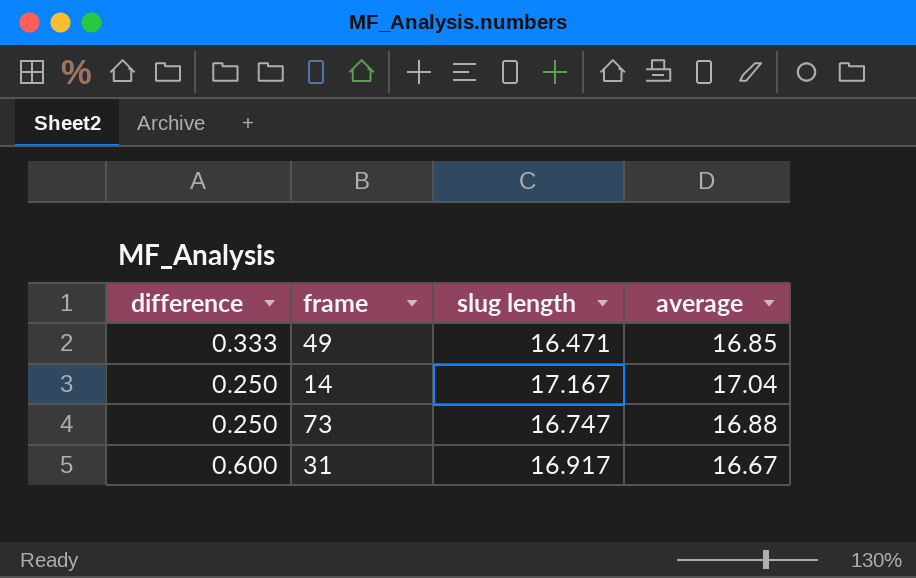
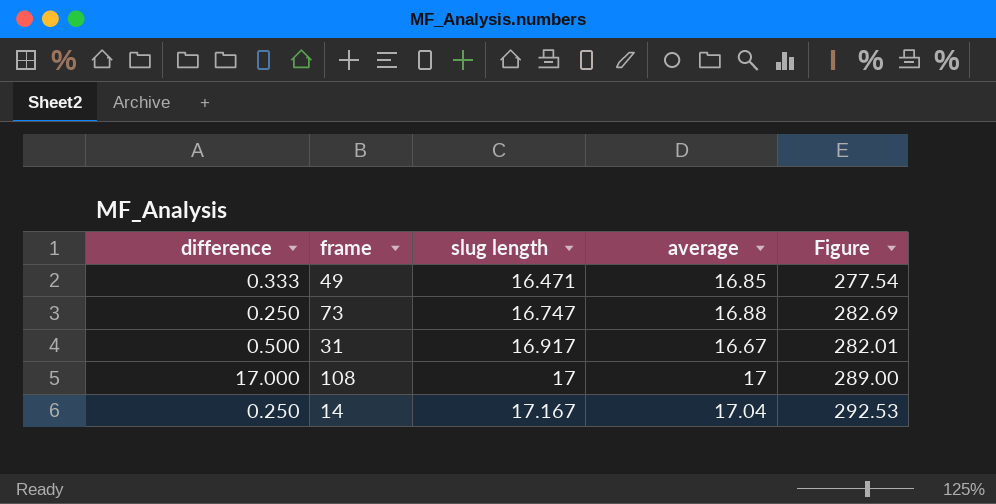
row order: none -> slug length ascending
column Figure | formula: none -> [slug length] * [average]
31 | difference: 0.600 -> 0.500
row 108: none -> 17.000 | 17 | 17 | 289.00

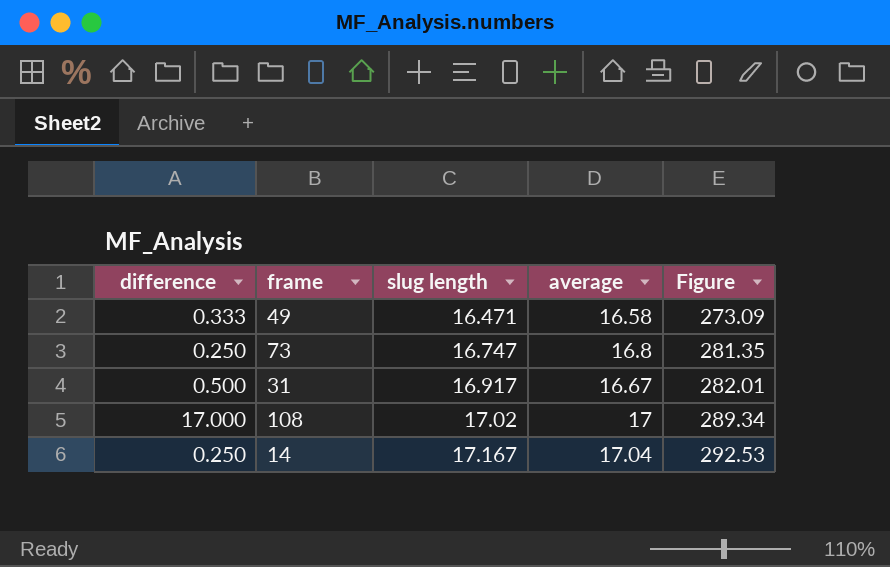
49 | average: 16.85 -> 16.58
49 | Figure: 277.54 -> 273.09
73 | average: 16.88 -> 16.8
73 | Figure: 282.69 -> 281.35
108 | slug length: 17 -> 17.02
108 | Figure: 289.00 -> 289.34

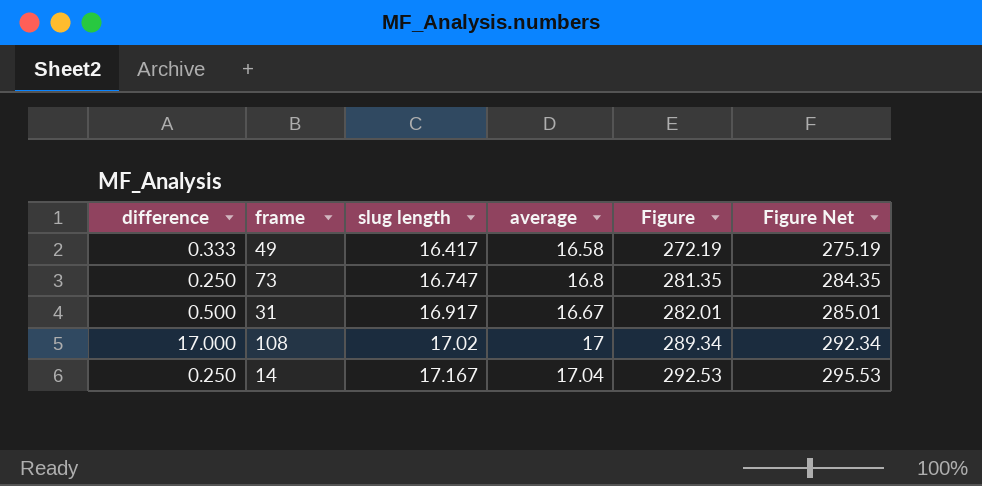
column Figure Net | formula: none -> [Figure] + 3
49 | slug length: 16.471 -> 16.417
49 | Figure: 273.09 -> 272.19

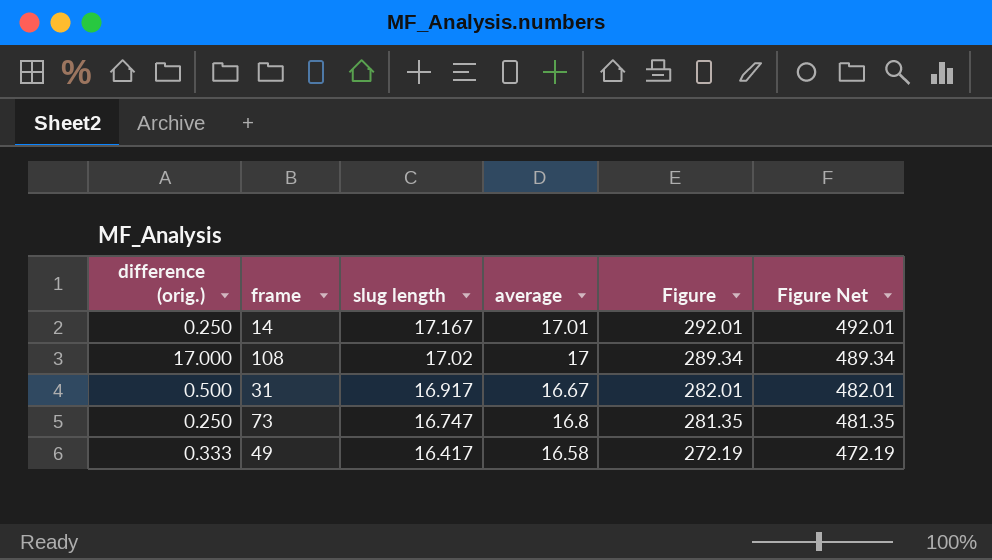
row order: slug length ascending -> slug length descending
column name: difference -> difference (orig.)
column Figure Net | formula: [Figure] + 3 -> [Figure] + 200
14 | average: 17.04 -> 17.01
14 | Figure: 292.53 -> 292.01

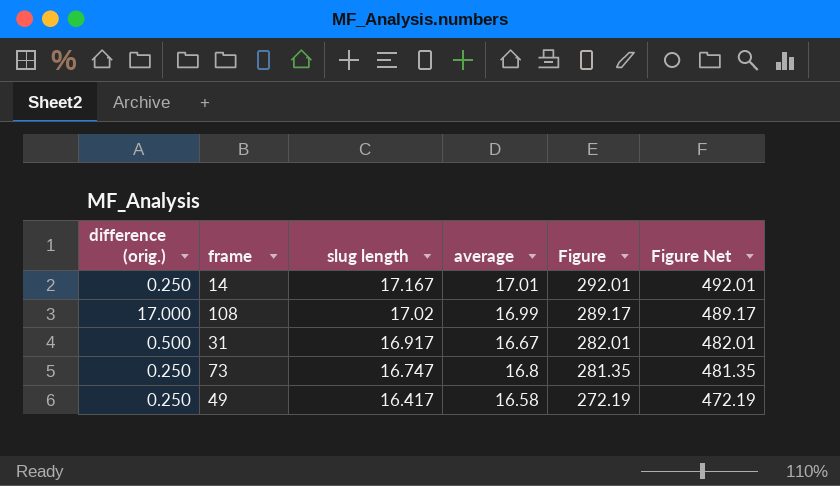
108 | average: 17 -> 16.99
108 | Figure: 289.34 -> 289.17
108 | Figure Net: 489.34 -> 489.17
49 | difference (orig.): 0.333 -> 0.250

